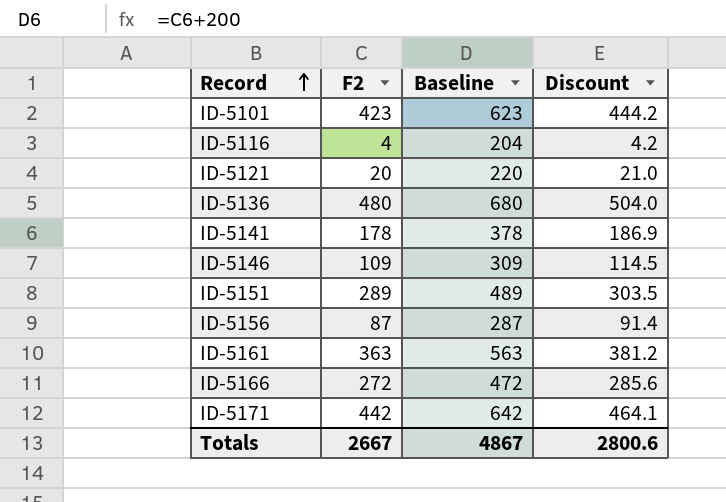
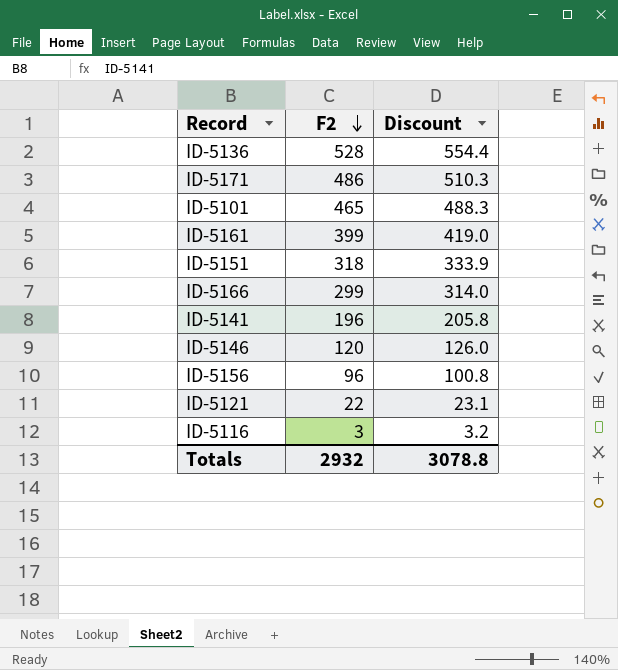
row order: Record ascending -> F2 descending
column Baseline | formula: [F2] + 200 -> none
ID-5136 | F2: 480 -> 528
ID-5136 | Discount: 504.0 -> 554.4
ID-5171 | F2: 442 -> 486
ID-5171 | Discount: 464.1 -> 510.3
ID-5101 | F2: 423 -> 465
ID-5101 | Discount: 444.2 -> 488.3
ID-5161 | F2: 363 -> 399
ID-5161 | Discount: 381.2 -> 419.0
ID-5151 | F2: 289 -> 318
ID-5151 | Discount: 303.5 -> 333.9
ID-5166 | F2: 272 -> 299
ID-5166 | Discount: 285.6 -> 314.0
ID-5141 | F2: 178 -> 196
ID-5141 | Discount: 186.9 -> 205.8
ID-5146 | F2: 109 -> 120
ID-5146 | Discount: 114.5 -> 126.0
ID-5156 | F2: 87 -> 96
ID-5156 | Discount: 91.4 -> 100.8
ID-5121 | F2: 20 -> 22
ID-5121 | Discount: 21.0 -> 23.1
ID-5116 | F2: 4 -> 3
ID-5116 | Discount: 4.2 -> 3.2
Totals | F2: 2667 -> 2932
Totals | Discount: 2800.6 -> 3078.8

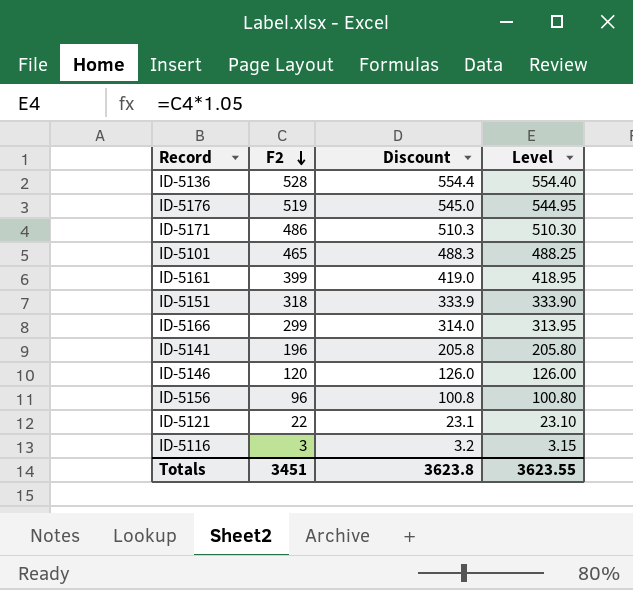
column Level | formula: none -> [F2] * 1.05
row ID-5176: none -> 519 | 545.0 | 544.95
Totals | F2: 2932 -> 3451
Totals | Discount: 3078.8 -> 3623.8

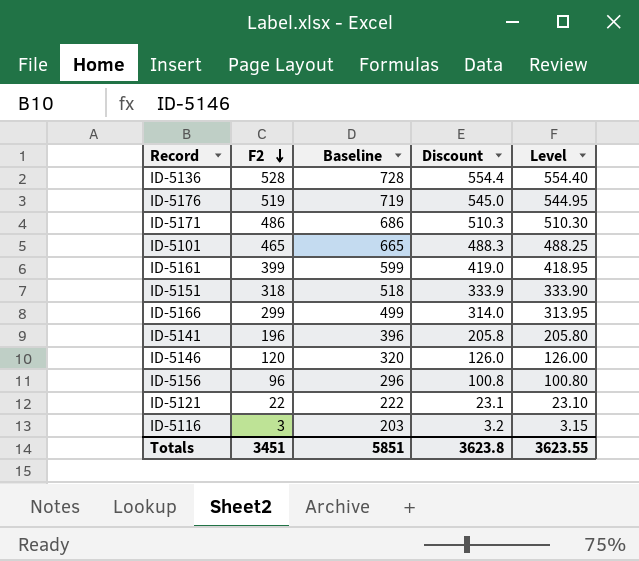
column Baseline | formula: none -> [F2] + 200

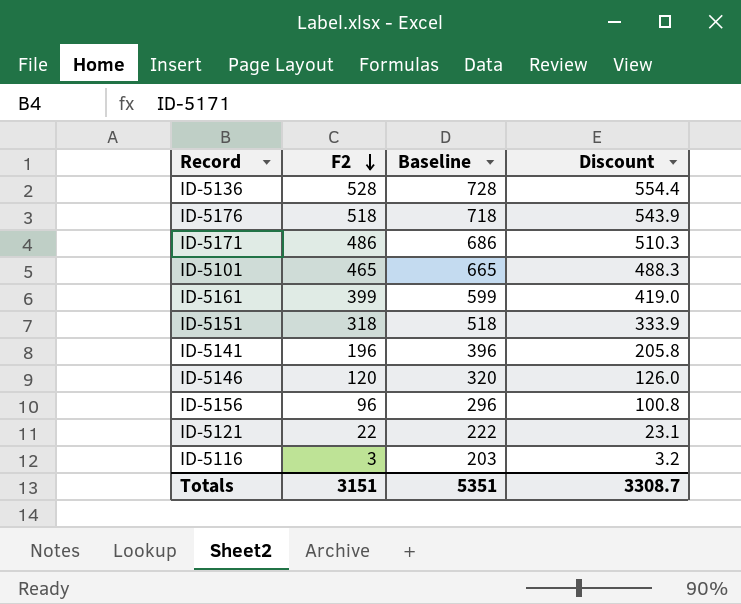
column Level | formula: [F2] * 1.05 -> none
row ID-5166: 299 | 499 | 314.0 | 313.95 -> none
ID-5176 | F2: 519 -> 518
ID-5176 | Baseline: 719 -> 718
ID-5176 | Discount: 545.0 -> 543.9
Totals | F2: 3451 -> 3151
Totals | Baseline: 5851 -> 5351
Totals | Discount: 3623.8 -> 3308.7

